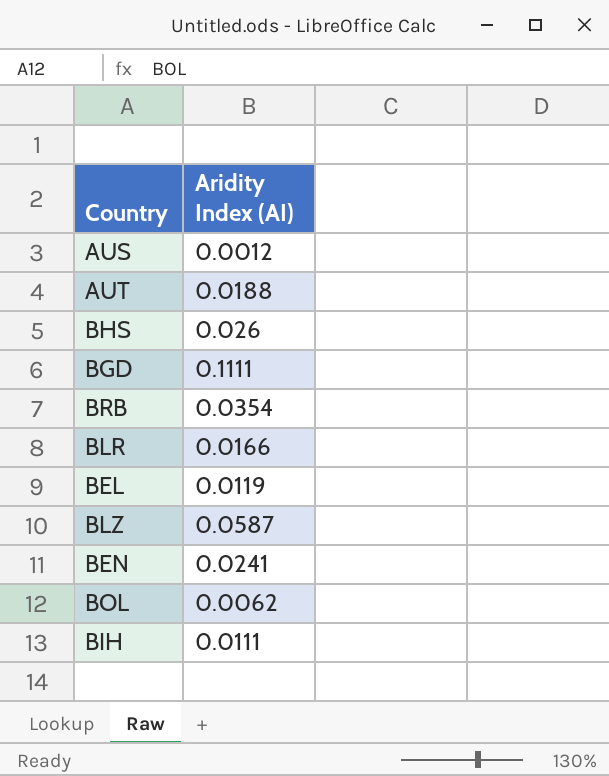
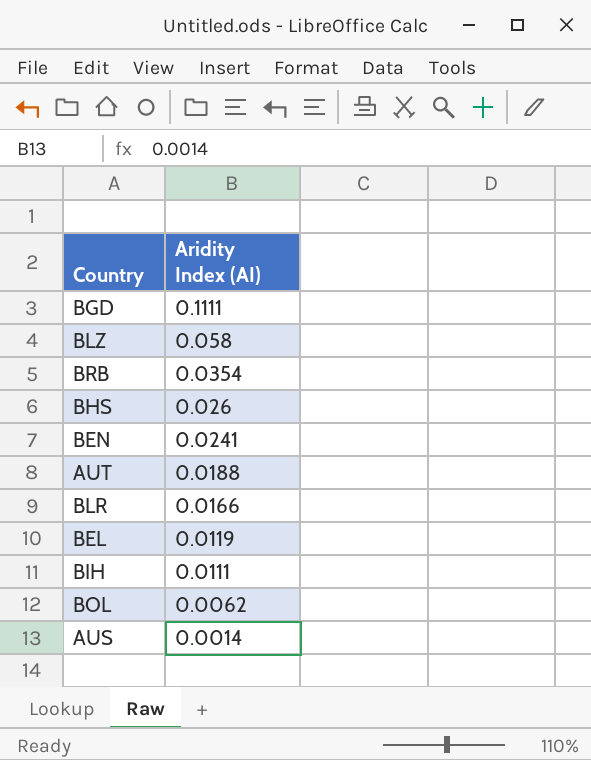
row order: none -> Aridity Index (AI) descending
BLZ | Aridity Index (AI): 0.0587 -> 0.058
AUS | Aridity Index (AI): 0.0012 -> 0.0014

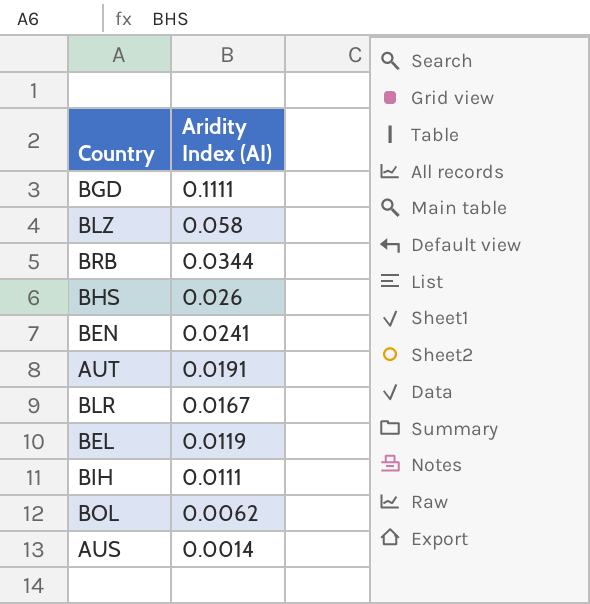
BRB | Aridity Index (AI): 0.0354 -> 0.0344
AUT | Aridity Index (AI): 0.0188 -> 0.0191
BLR | Aridity Index (AI): 0.0166 -> 0.0167

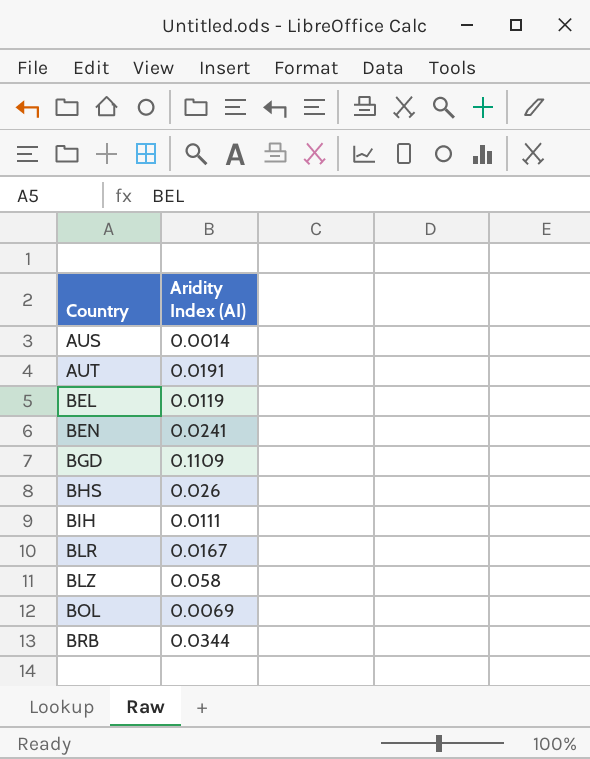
row order: Aridity Index (AI) descending -> Country ascending
BGD | Aridity Index (AI): 0.1111 -> 0.1109
BOL | Aridity Index (AI): 0.0062 -> 0.0069

